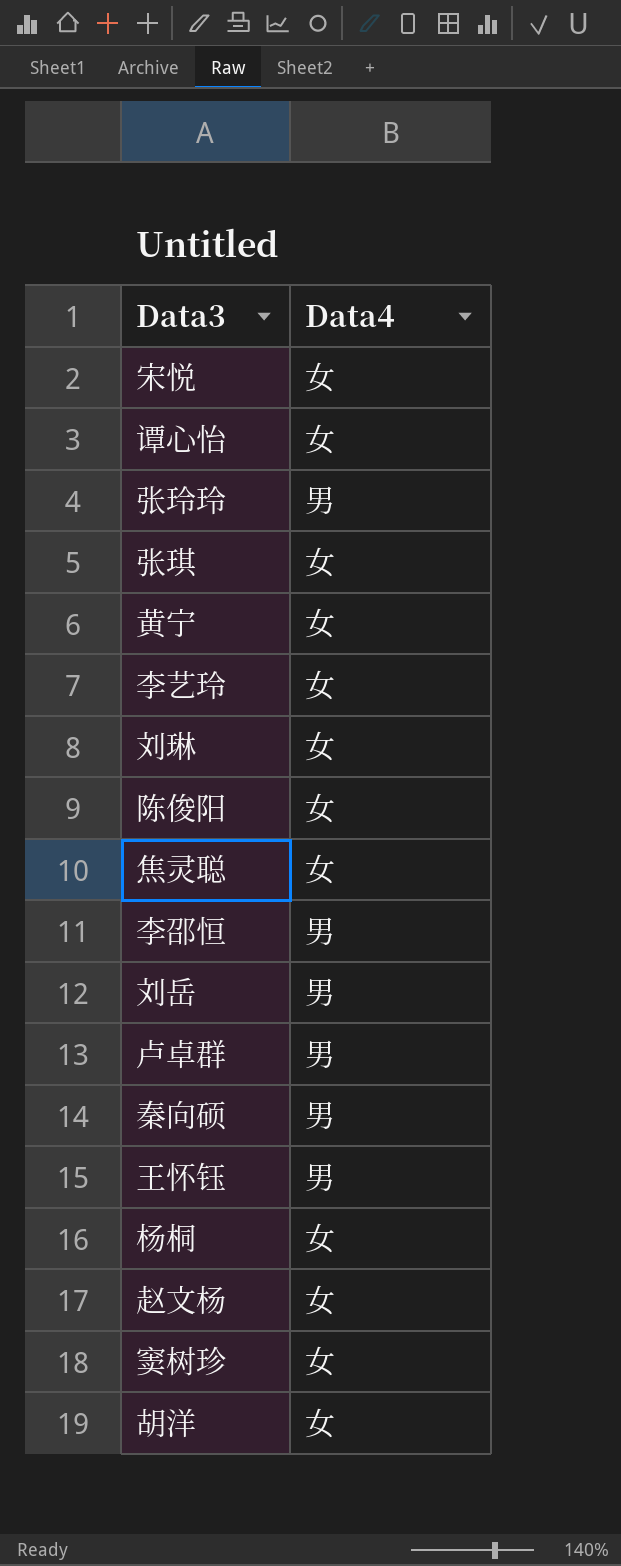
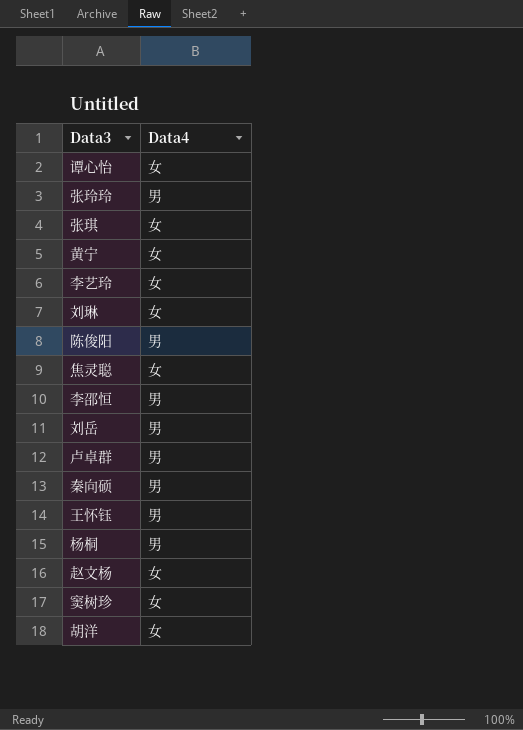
row 宋悦: 女 -> none
陈俊阳 | Data4: 女 -> 男
杨桐 | Data4: 女 -> 男

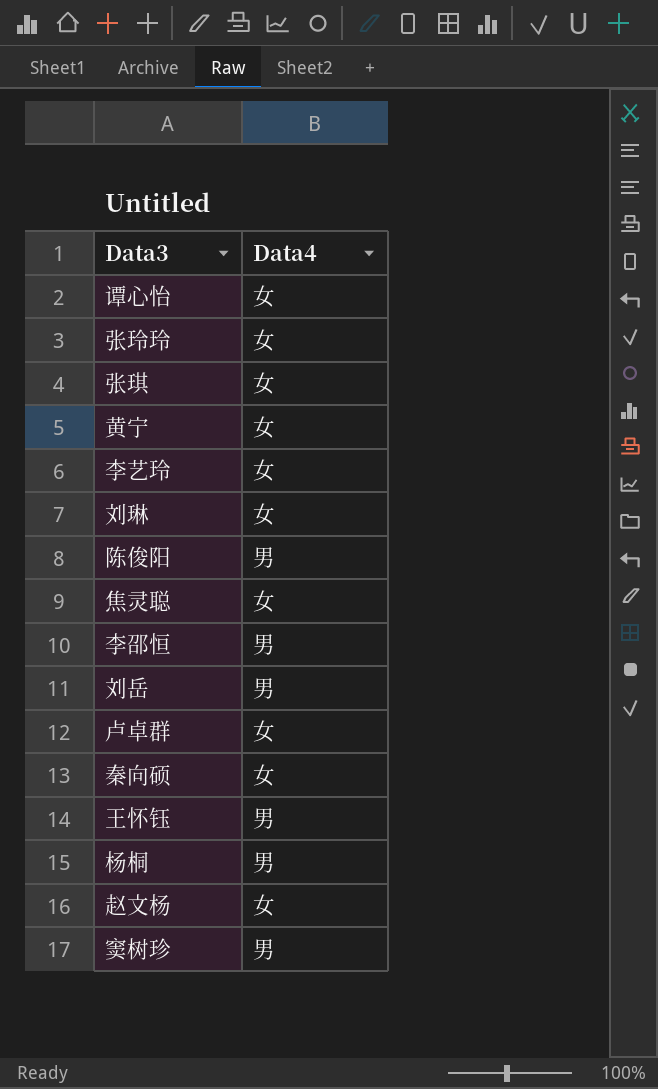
row 胡洋: 女 -> none
张玲玲 | Data4: 男 -> 女
卢卓群 | Data4: 男 -> 女
秦向硕 | Data4: 男 -> 女
窦树珍 | Data4: 女 -> 男

